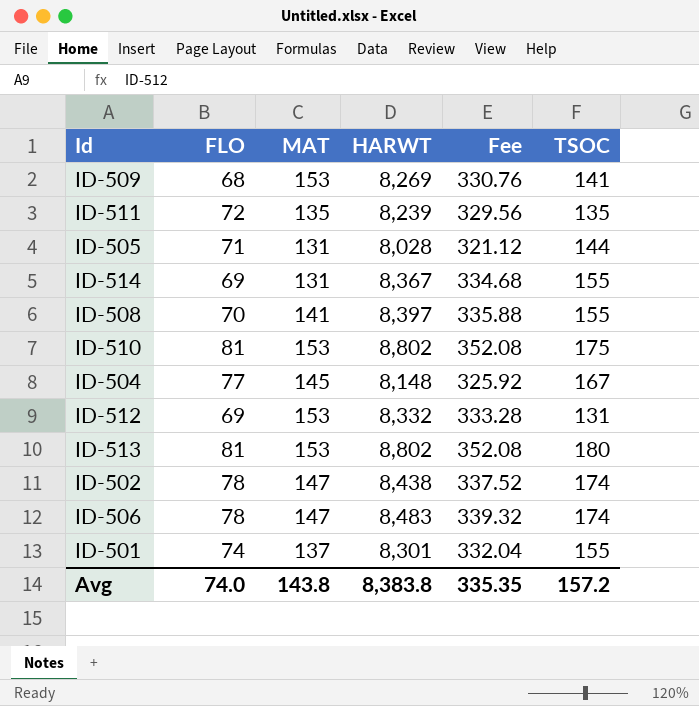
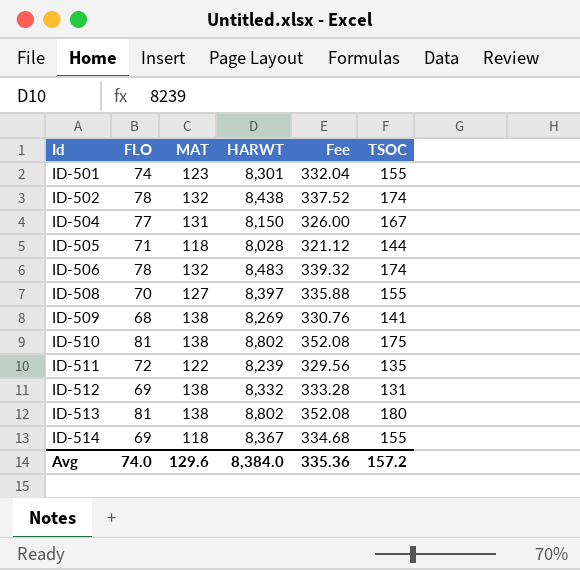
row order: none -> Id ascending
ID-501 | MAT: 137 -> 123
ID-502 | MAT: 147 -> 132
ID-504 | MAT: 145 -> 131
ID-504 | HARWT: 8,148 -> 8,150
ID-504 | Fee: 325.92 -> 326.00
ID-505 | MAT: 131 -> 118
ID-506 | MAT: 147 -> 132
ID-508 | MAT: 141 -> 127
ID-509 | MAT: 153 -> 138
ID-510 | MAT: 153 -> 138
ID-511 | MAT: 135 -> 122
ID-512 | MAT: 153 -> 138
ID-513 | MAT: 153 -> 138
ID-514 | MAT: 131 -> 118
Avg | MAT: 143.8 -> 129.6
Avg | HARWT: 8,383.8 -> 8,384.0
Avg | Fee: 335.35 -> 335.36

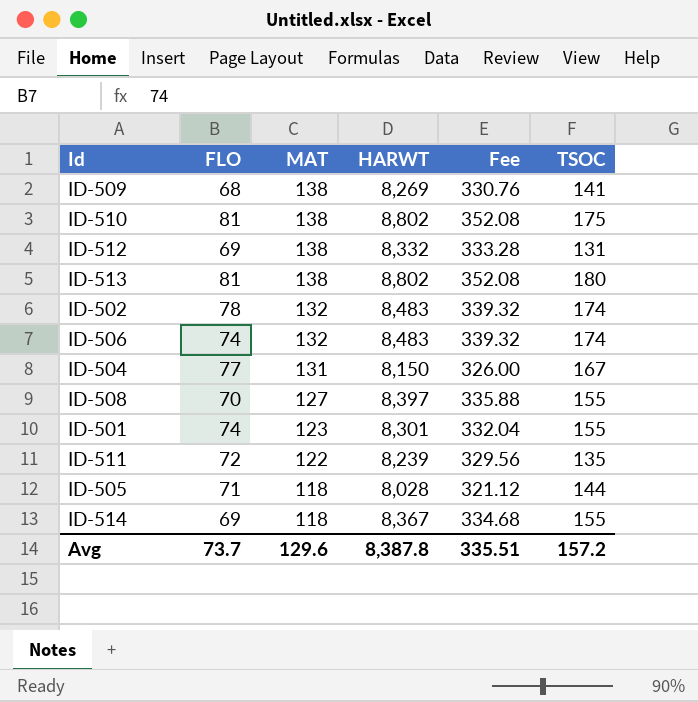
row order: Id ascending -> MAT descending
ID-502 | HARWT: 8,438 -> 8,483
ID-502 | Fee: 337.52 -> 339.32
ID-506 | FLO: 78 -> 74
Avg | FLO: 74.0 -> 73.7
Avg | HARWT: 8,384.0 -> 8,387.8
Avg | Fee: 335.36 -> 335.51

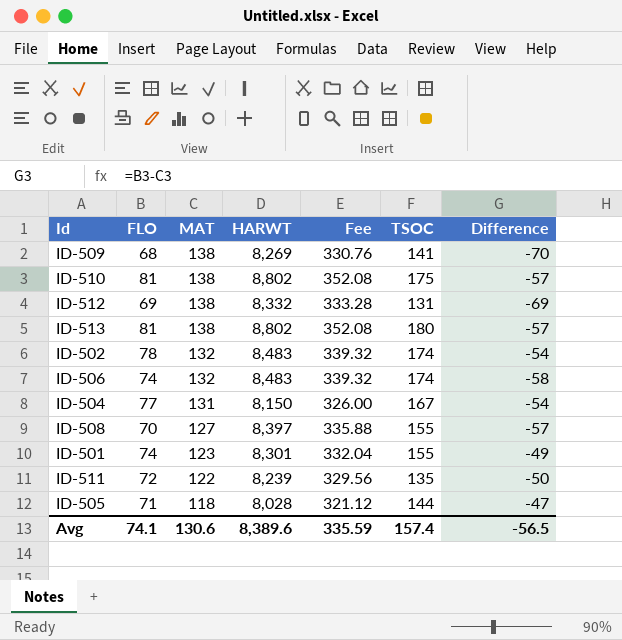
column Difference | formula: none -> [FLO] - [MAT]
row ID-514: 69 | 118 | 8,367 | 334.68 | 155 -> none
Avg | FLO: 73.7 -> 74.1
Avg | MAT: 129.6 -> 130.6
Avg | HARWT: 8,387.8 -> 8,389.6
Avg | Fee: 335.51 -> 335.59
Avg | TSOC: 157.2 -> 157.4

